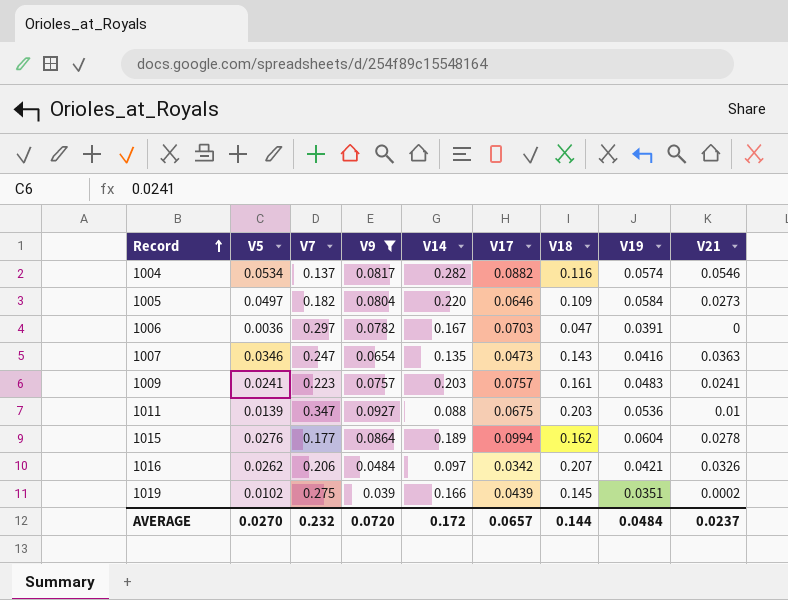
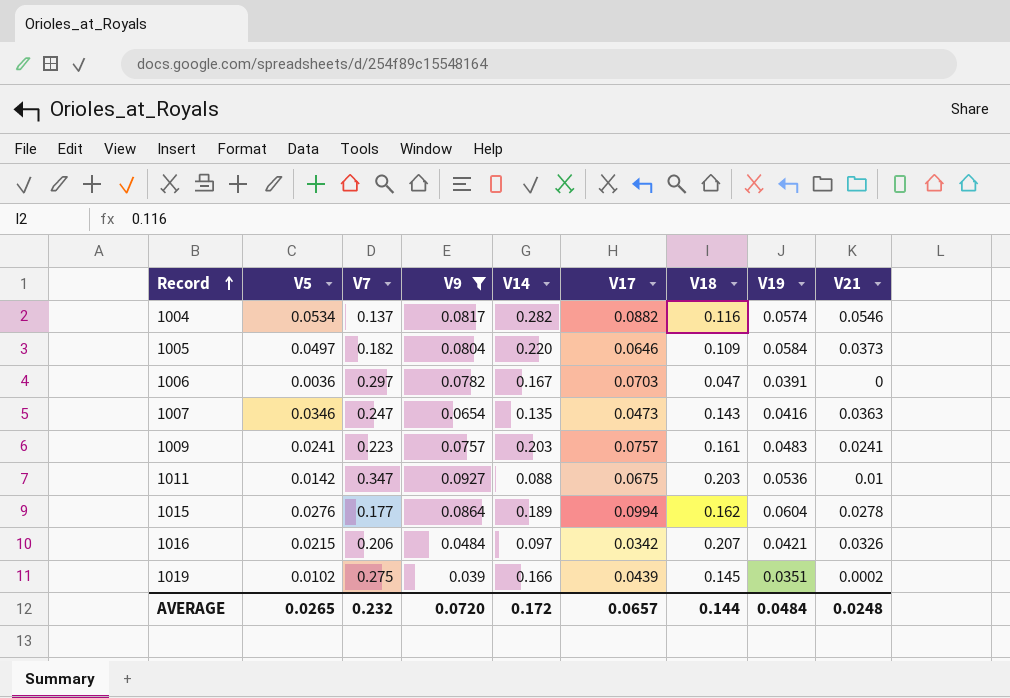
1005 | V21: 0.0273 -> 0.0373
1011 | V5: 0.0139 -> 0.0142
1016 | V5: 0.0262 -> 0.0215
AVERAGE | V5: 0.0270 -> 0.0265
AVERAGE | V21: 0.0237 -> 0.0248

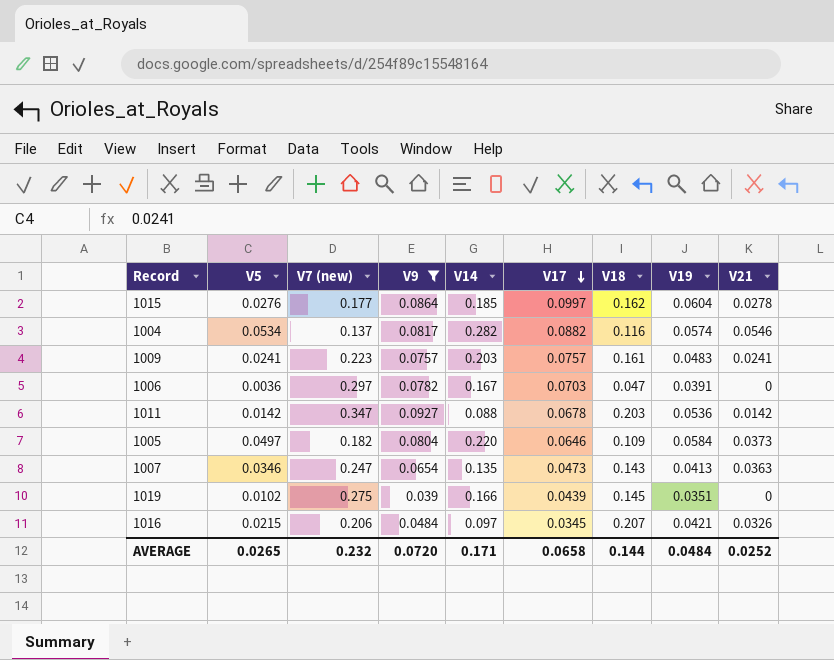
row order: Record ascending -> V17 descending
column name: V7 -> V7 (new)
1015 | V14: 0.189 -> 0.185
1015 | V17: 0.0994 -> 0.0997
1011 | V17: 0.0675 -> 0.0678
1011 | V21: 0.01 -> 0.0142
1007 | V19: 0.0416 -> 0.0413
1019 | V21: 0.0002 -> 0
1016 | V17: 0.0342 -> 0.0345
AVERAGE | V14: 0.172 -> 0.171
AVERAGE | V17: 0.0657 -> 0.0658
AVERAGE | V21: 0.0248 -> 0.0252

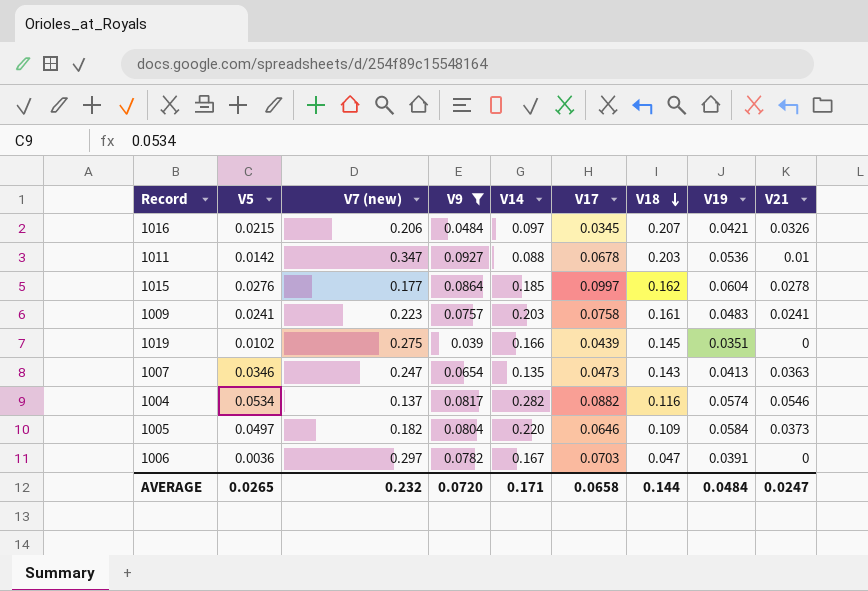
row order: V17 descending -> V18 descending
1011 | V21: 0.0142 -> 0.01
1009 | V17: 0.0757 -> 0.0758
AVERAGE | V21: 0.0252 -> 0.0247

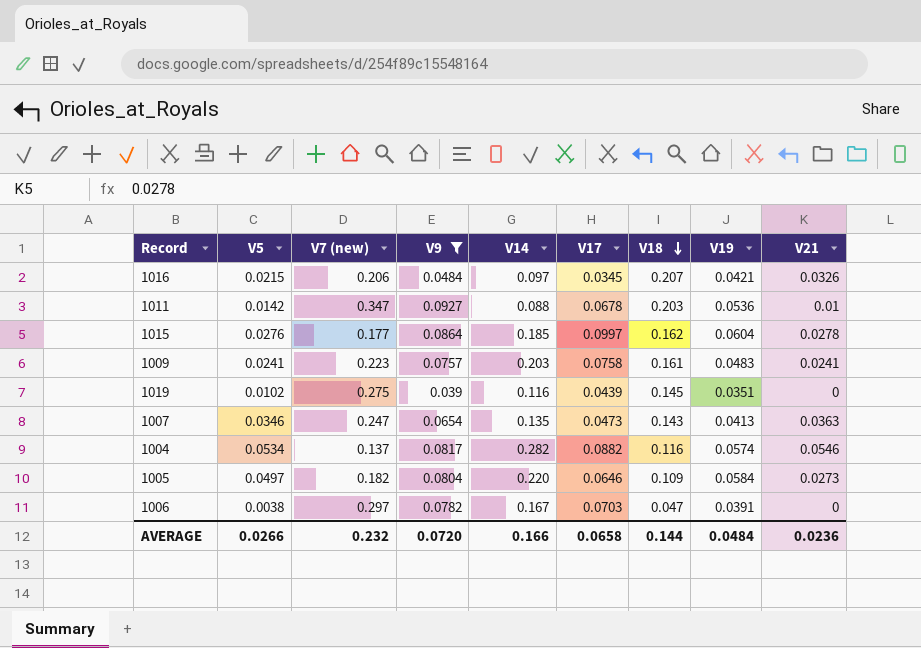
1019 | V14: 0.166 -> 0.116
1005 | V21: 0.0373 -> 0.0273
1006 | V5: 0.0036 -> 0.0038
AVERAGE | V5: 0.0265 -> 0.0266
AVERAGE | V14: 0.171 -> 0.166
AVERAGE | V21: 0.0247 -> 0.0236

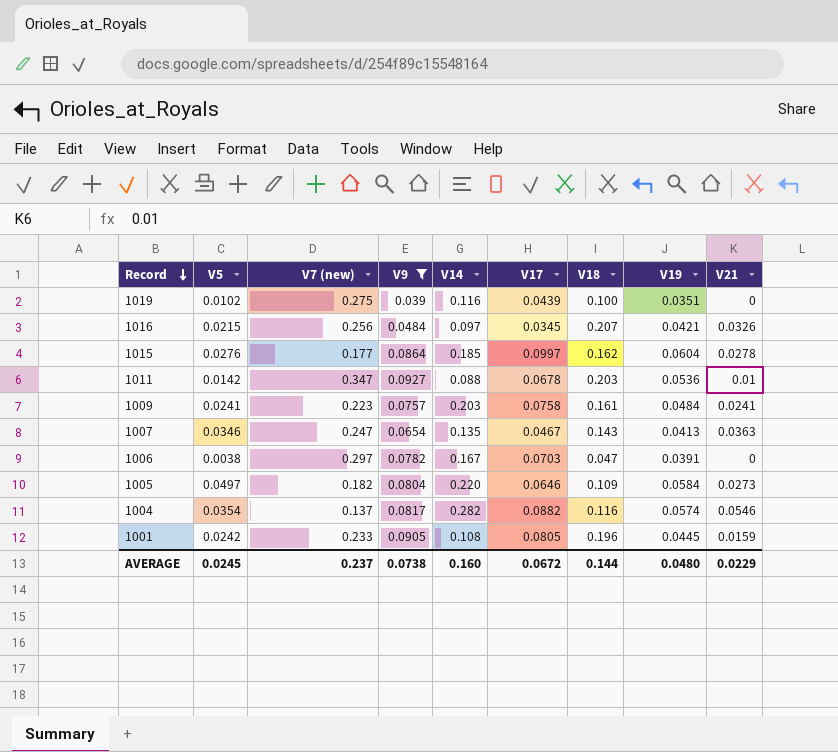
row order: V18 descending -> Record descending
1019 | V18: 0.145 -> 0.100
1016 | V7 (new): 0.206 -> 0.256
1009 | V19: 0.0483 -> 0.0484
1007 | V17: 0.0473 -> 0.0467
1004 | V5: 0.0534 -> 0.0354
row 1001: none -> 0.0242 | 0.233 | 0.0905 | 0.108 | 0.0805 | 0.196 | 0.0445 | 0.0159
AVERAGE | V5: 0.0266 -> 0.0245
AVERAGE | V7 (new): 0.232 -> 0.237
AVERAGE | V9: 0.0720 -> 0.0738
AVERAGE | V14: 0.166 -> 0.160
AVERAGE | V17: 0.0658 -> 0.0672
AVERAGE | V19: 0.0484 -> 0.0480
AVERAGE | V21: 0.0236 -> 0.0229

